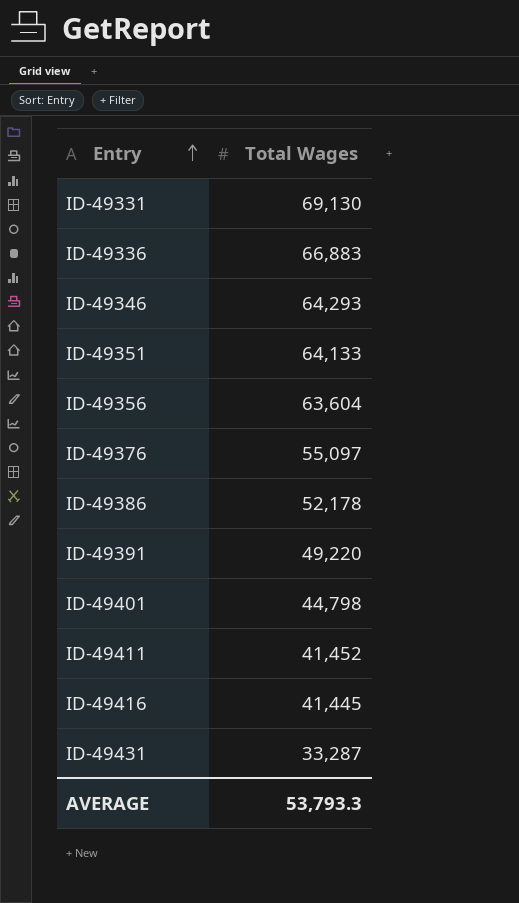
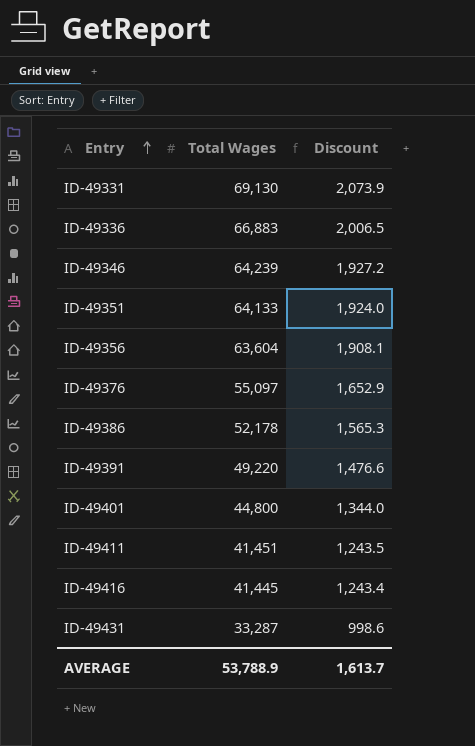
column Discount | formula: none -> [Total Wages] * 0.03
ID-49346 | Total Wages: 64,293 -> 64,239
ID-49401 | Total Wages: 44,798 -> 44,800
ID-49411 | Total Wages: 41,452 -> 41,451
AVERAGE | Total Wages: 53,793.3 -> 53,788.9

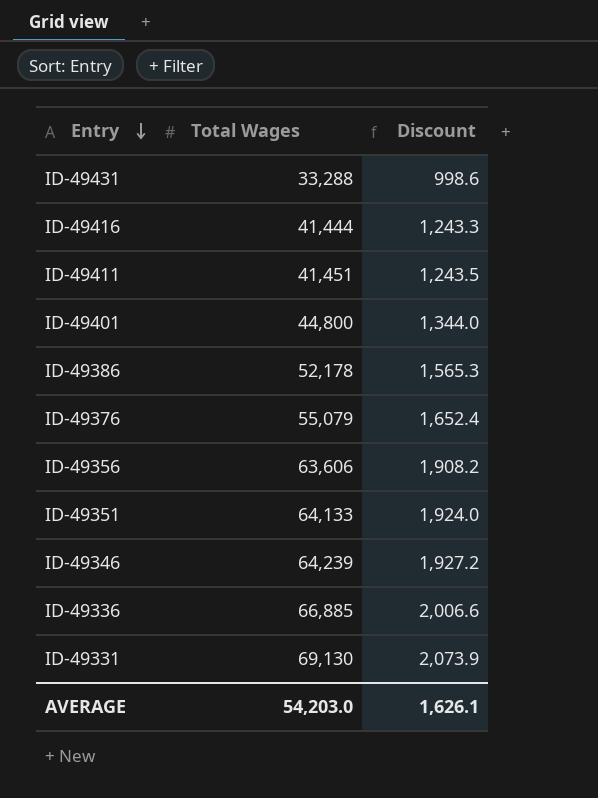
row order: Entry ascending -> Entry descending
row ID-49391: 49,220 | 1,476.6 -> none
ID-49431 | Total Wages: 33,287 -> 33,288
ID-49416 | Total Wages: 41,445 -> 41,444
ID-49416 | Discount: 1,243.4 -> 1,243.3
ID-49376 | Total Wages: 55,097 -> 55,079
ID-49376 | Discount: 1,652.9 -> 1,652.4
ID-49356 | Total Wages: 63,604 -> 63,606
ID-49356 | Discount: 1,908.1 -> 1,908.2
ID-49336 | Total Wages: 66,883 -> 66,885
ID-49336 | Discount: 2,006.5 -> 2,006.6
AVERAGE | Total Wages: 53,788.9 -> 54,203.0
AVERAGE | Discount: 1,613.7 -> 1,626.1

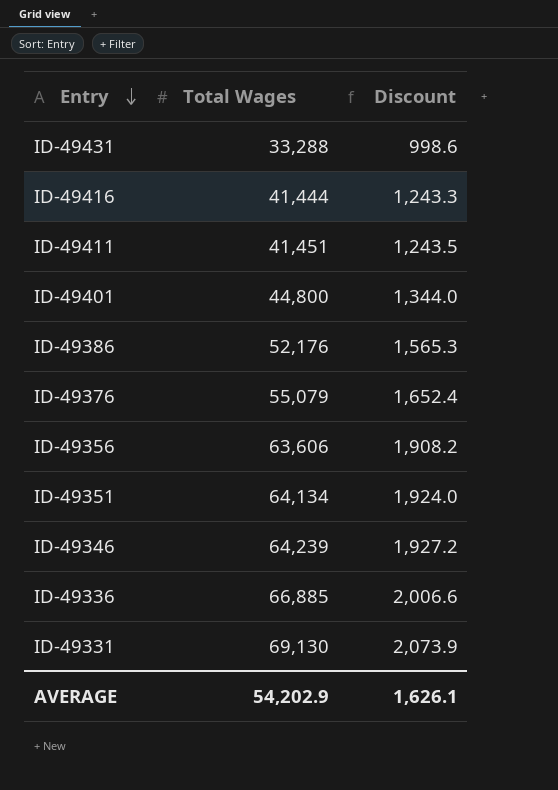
ID-49386 | Total Wages: 52,178 -> 52,176
ID-49351 | Total Wages: 64,133 -> 64,134
AVERAGE | Total Wages: 54,203.0 -> 54,202.9

